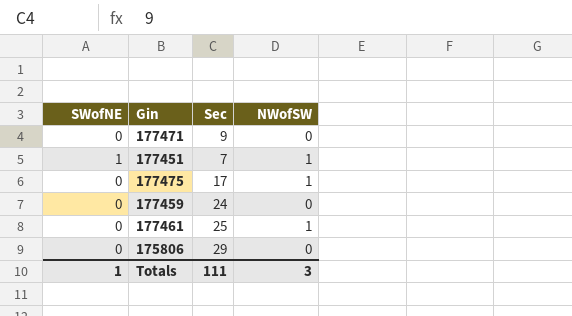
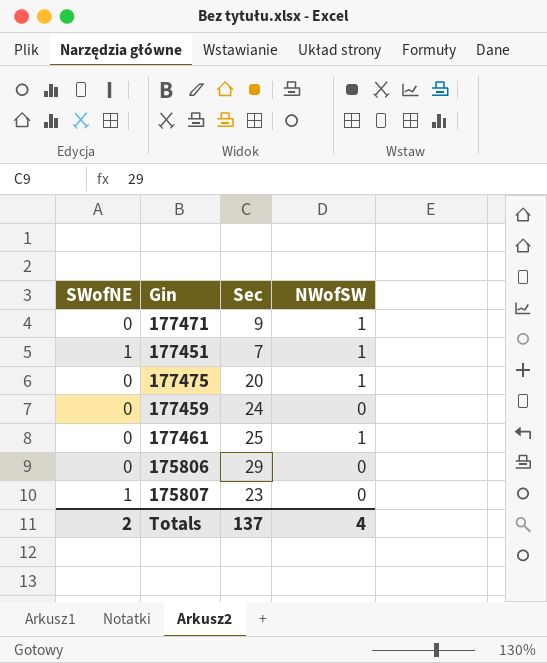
177471 | NWofSW: 0 -> 1
177475 | Sec: 17 -> 20
row 175807: none -> 1 | 23 | 0
Totals | SWofNE: 1 -> 2
Totals | Sec: 111 -> 137
Totals | NWofSW: 3 -> 4

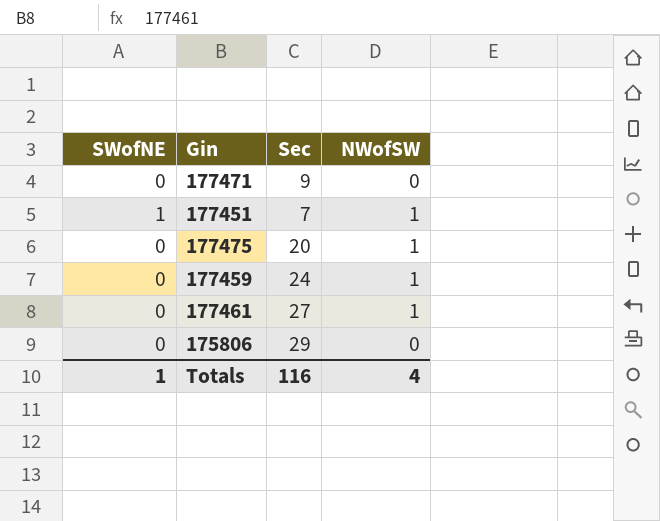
row 175807: 1 | 23 | 0 -> none
177471 | NWofSW: 1 -> 0
177459 | NWofSW: 0 -> 1
177461 | Sec: 25 -> 27
Totals | SWofNE: 2 -> 1
Totals | Sec: 137 -> 116

